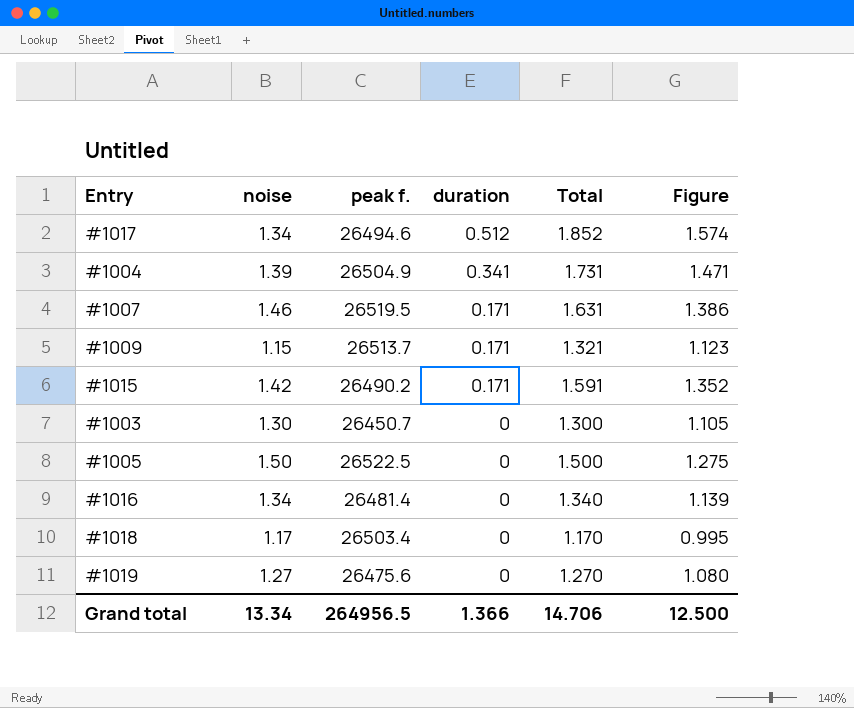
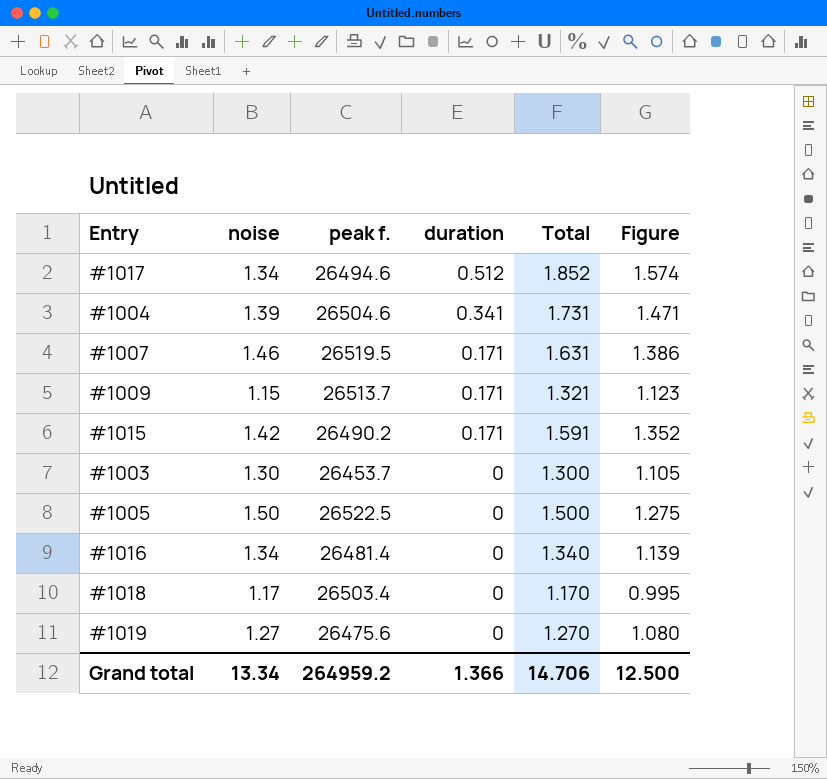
#1004 | peak f.: 26504.9 -> 26504.6
#1003 | peak f.: 26450.7 -> 26453.7
Grand total | peak f.: 264956.5 -> 264959.2

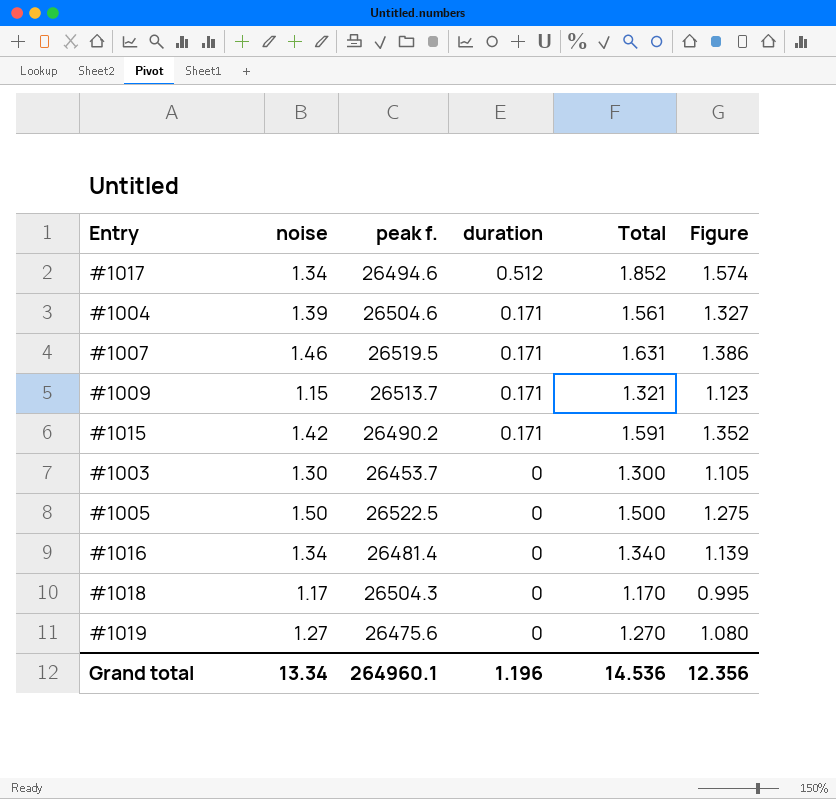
#1004 | duration: 0.341 -> 0.171
#1004 | Total: 1.731 -> 1.561
#1004 | Figure: 1.471 -> 1.327
#1018 | peak f.: 26503.4 -> 26504.3
Grand total | peak f.: 264959.2 -> 264960.1
Grand total | duration: 1.366 -> 1.196
Grand total | Total: 14.706 -> 14.536
Grand total | Figure: 12.500 -> 12.356

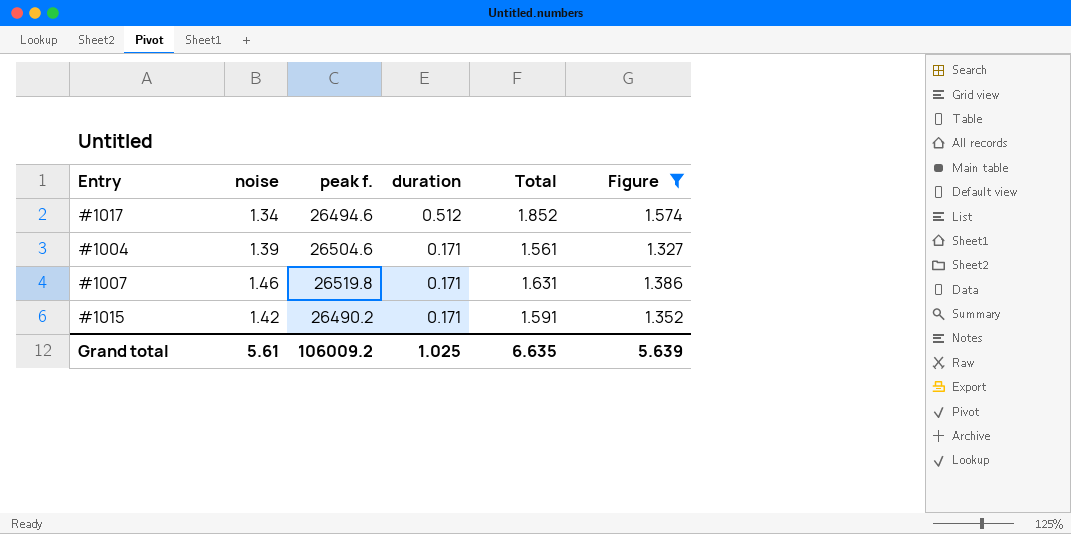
filter: none -> Figure >= 1.327
#1007 | peak f.: 26519.5 -> 26519.8
Grand total | noise: 13.34 -> 5.61
Grand total | peak f.: 264960.1 -> 106009.2
Grand total | duration: 1.196 -> 1.025
Grand total | Total: 14.536 -> 6.635
Grand total | Figure: 12.356 -> 5.639

